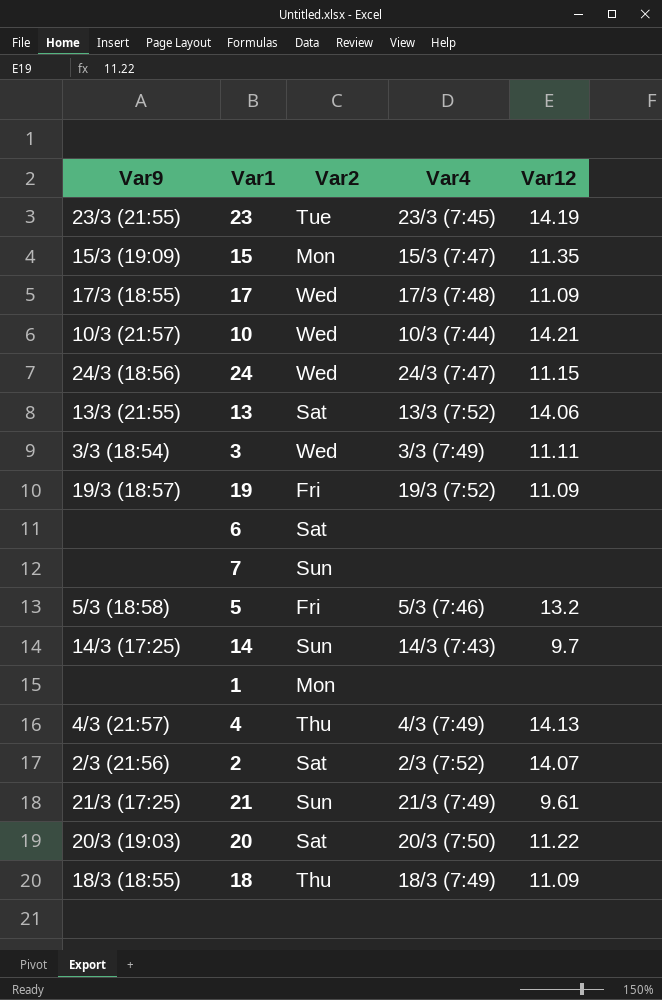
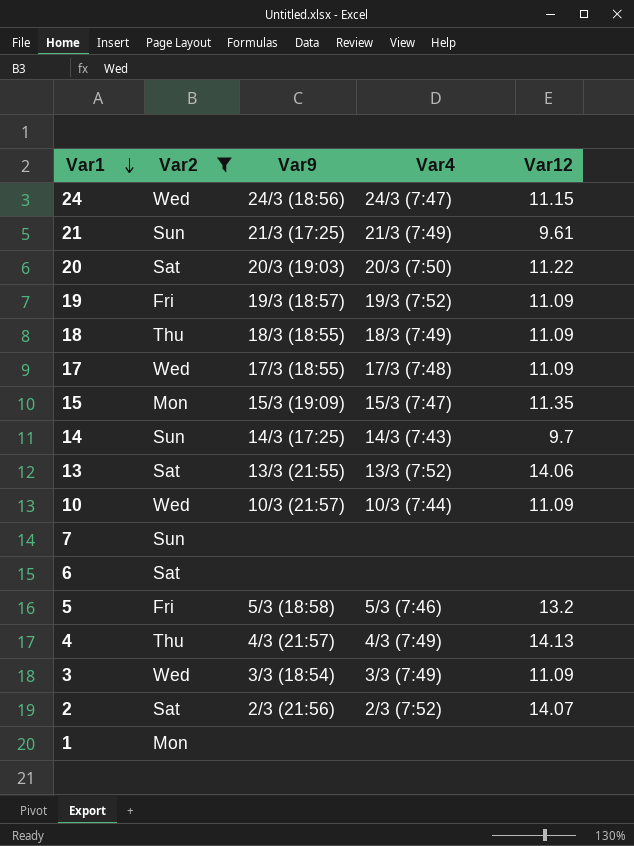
filter: none -> Var2 != Tue
row order: none -> Var1 descending
column Var9 | position: 1 -> 3
10 | Var12: 14.21 -> 11.09
3 | Var12: 11.11 -> 11.09

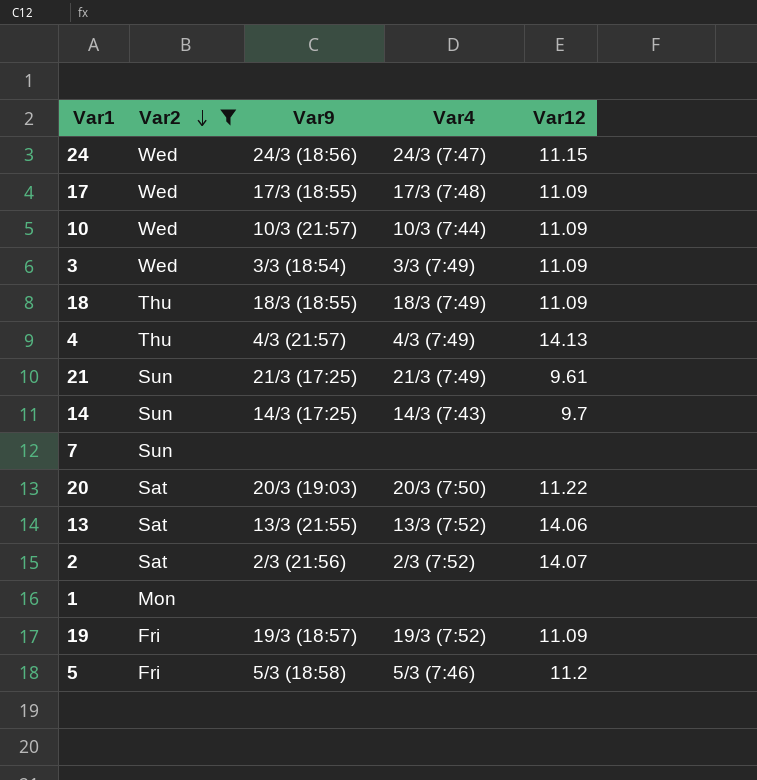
row order: Var1 descending -> Var2 descending
row 15: Mon | 15/3 (19:09) | 15/3 (7:47) | 11.35 -> none
row 6: Sat | none | none | none -> none
5 | Var12: 13.2 -> 11.2

